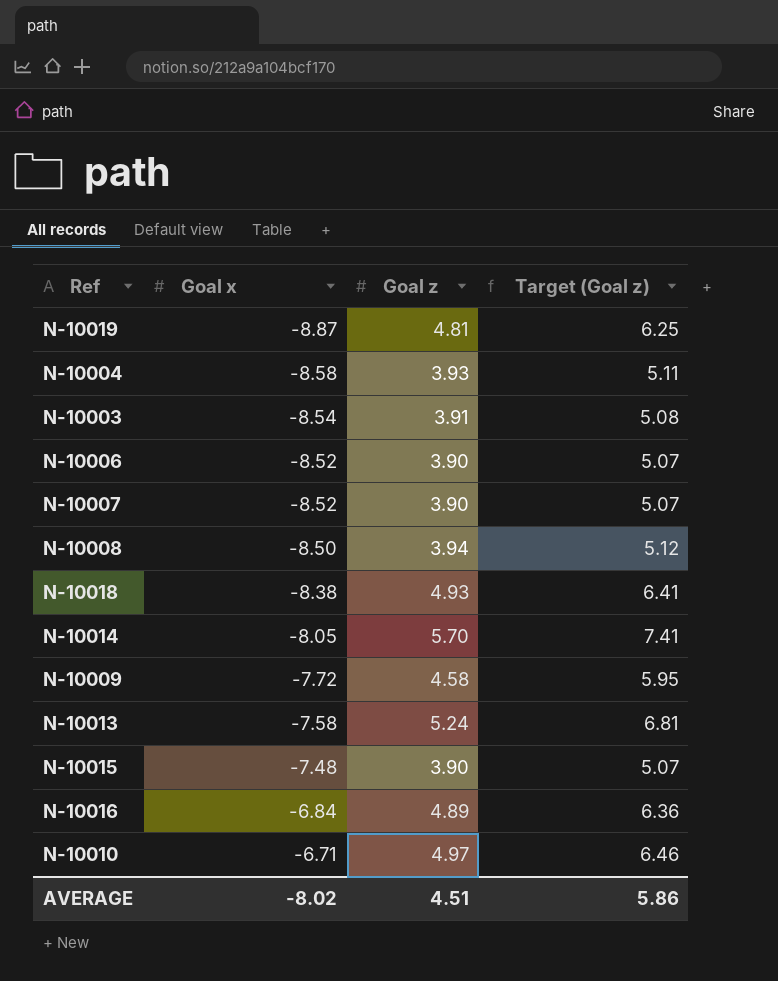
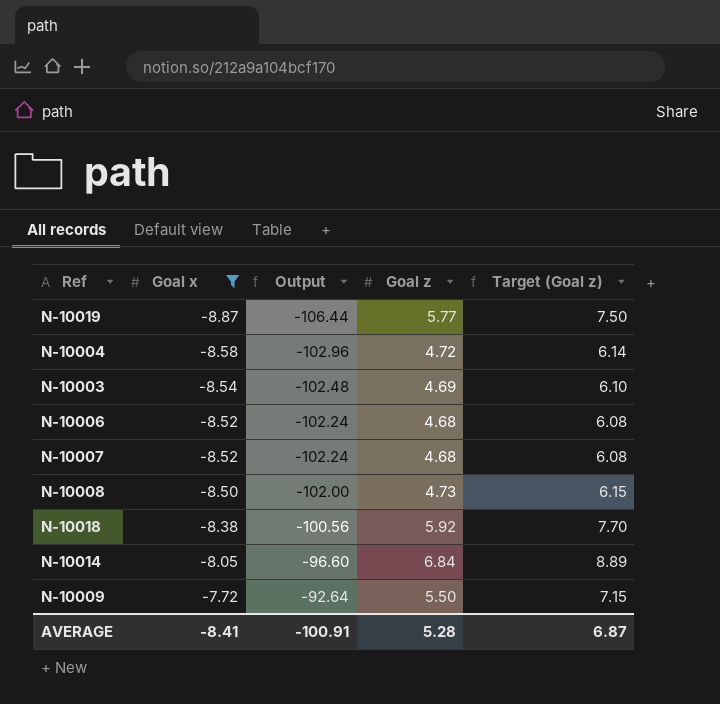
filter: none -> Goal x <= -7.72
column Output | formula: none -> [Goal x] * 12
N-10019 | Goal z: 4.81 -> 5.77
N-10019 | Target (Goal z): 6.25 -> 7.50
N-10004 | Goal z: 3.93 -> 4.72
N-10004 | Target (Goal z): 5.11 -> 6.14
N-10003 | Goal z: 3.91 -> 4.69
N-10003 | Target (Goal z): 5.08 -> 6.10
N-10006 | Goal z: 3.90 -> 4.68
N-10006 | Target (Goal z): 5.07 -> 6.08
N-10007 | Goal z: 3.90 -> 4.68
N-10007 | Target (Goal z): 5.07 -> 6.08
N-10008 | Goal z: 3.94 -> 4.73
N-10008 | Target (Goal z): 5.12 -> 6.15
N-10018 | Goal z: 4.93 -> 5.92
N-10018 | Target (Goal z): 6.41 -> 7.70
N-10014 | Goal z: 5.70 -> 6.84
N-10014 | Target (Goal z): 7.41 -> 8.89
N-10009 | Goal z: 4.58 -> 5.50
N-10009 | Target (Goal z): 5.95 -> 7.15
AVERAGE | Goal x: -8.02 -> -8.41
AVERAGE | Goal z: 4.51 -> 5.28
AVERAGE | Target (Goal z): 5.86 -> 6.87

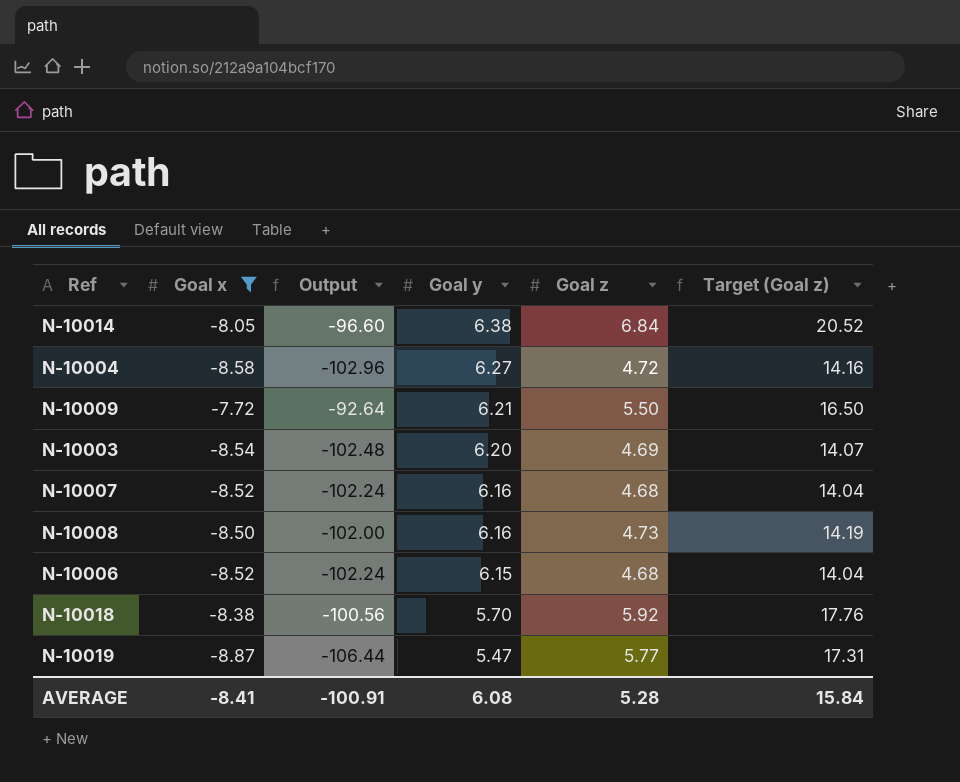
row order: Goal x ascending -> Goal y descending
column Goal y | position: none -> 4
column Target (Goal z) | formula: [Goal z] * 1.3 -> [Goal z] * 3
AVERAGE | Target (Goal z): 6.87 -> 15.84

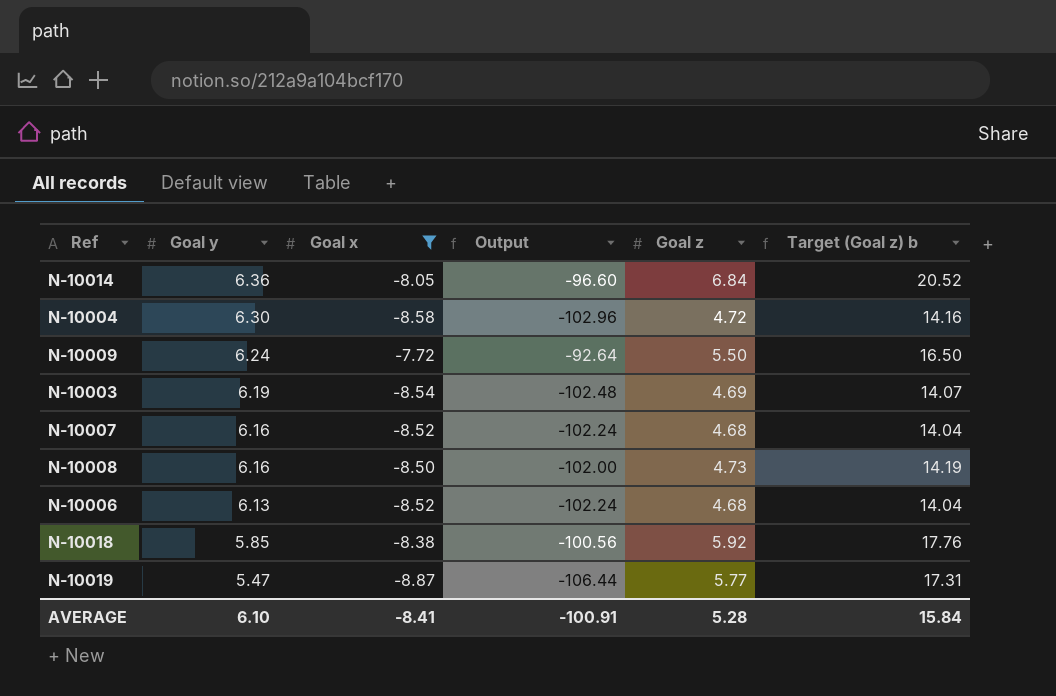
column Goal y | position: 4 -> 2
column name: Target (Goal z) -> Target (Goal z) b
N-10014 | Goal y: 6.38 -> 6.36
N-10004 | Goal y: 6.27 -> 6.30
N-10009 | Goal y: 6.21 -> 6.24
N-10003 | Goal y: 6.20 -> 6.19
N-10006 | Goal y: 6.15 -> 6.13
N-10018 | Goal y: 5.70 -> 5.85
AVERAGE | Goal y: 6.08 -> 6.10

